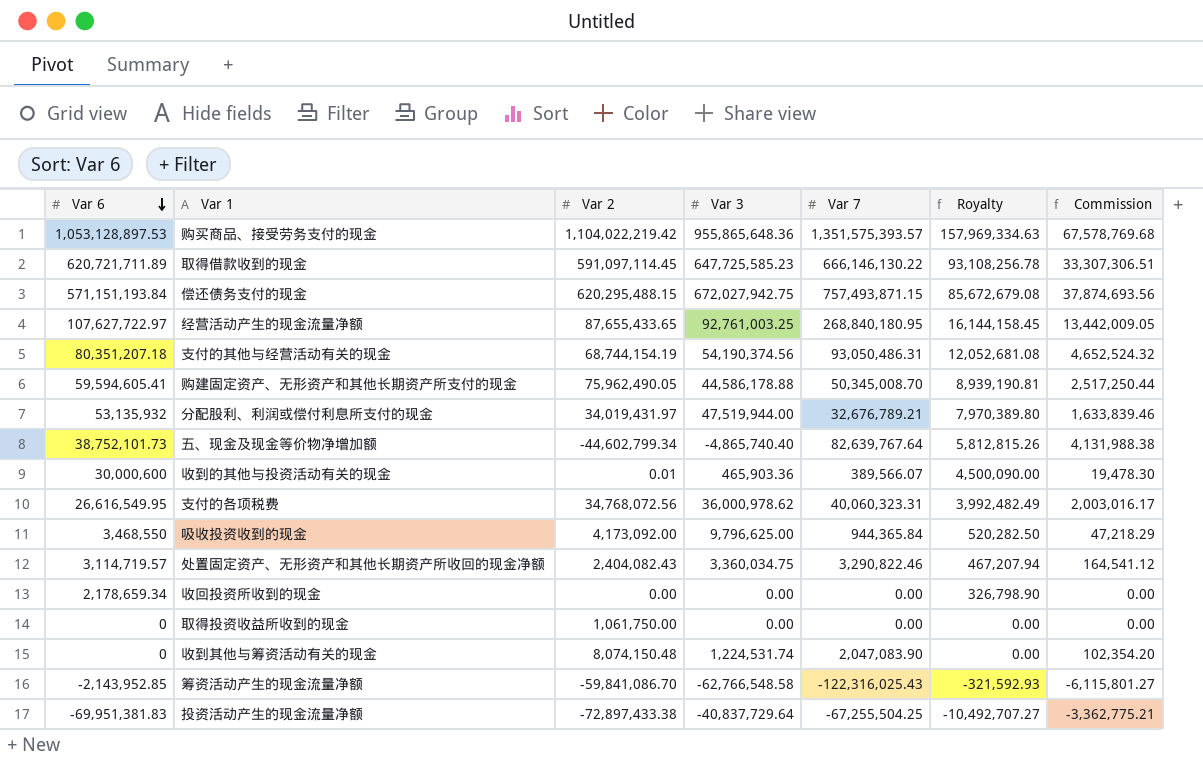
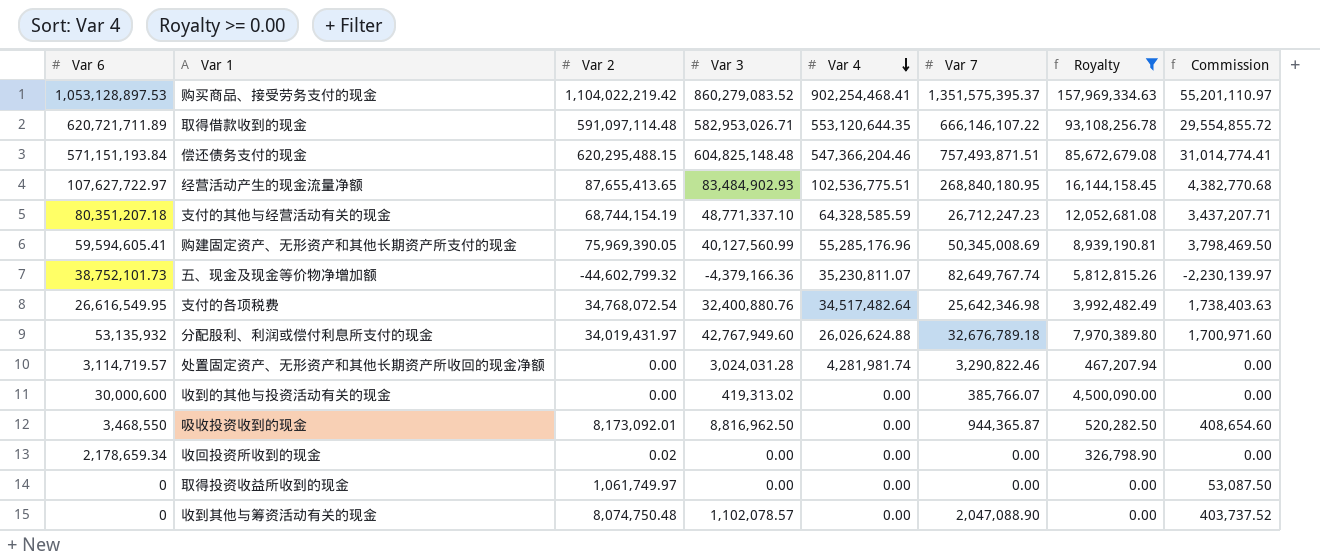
filter: none -> Royalty >= 0.00
row order: Var 6 descending -> Var 4 descending
column Var 4 | position: none -> 5
column Commission | formula: [Var 7] * 0.05 -> [Var 2] * 0.05
购买商品、接受劳务支付的现金 | Var 3: 955,865,648.36 -> 860,279,083.52
购买商品、接受劳务支付的现金 | Var 7: 1,351,575,393.57 -> 1,351,575,395.37
取得借款收到的现金 | Var 2: 591,097,114.45 -> 591,097,114.48
取得借款收到的现金 | Var 3: 647,725,585.23 -> 582,953,026.71
取得借款收到的现金 | Var 7: 666,146,130.22 -> 666,146,107.22
偿还债务支付的现金 | Var 3: 672,027,942.75 -> 604,825,148.48
偿还债务支付的现金 | Var 7: 757,493,871.15 -> 757,493,871.51
经营活动产生的现金流量净额 | Var 2: 87,655,433.65 -> 87,655,413.65
经营活动产生的现金流量净额 | Var 3: 92,761,003.25 -> 83,484,902.93
支付的其他与经营活动有关的现金 | Var 3: 54,190,374.56 -> 48,771,337.10
支付的其他与经营活动有关的现金 | Var 7: 93,050,486.31 -> 26,712,247.23
购建固定资产、无形资产和其他长期资产所支付的现金 | Var 2: 75,962,490.05 -> 75,969,390.05
购建固定资产、无形资产和其他长期资产所支付的现金 | Var 3: 44,586,178.88 -> 40,127,560.99
购建固定资产、无形资产和其他长期资产所支付的现金 | Var 7: 50,345,008.70 -> 50,345,008.69
五、现金及现金等价物净增加额 | Var 2: -44,602,799.34 -> -44,602,799.32
五、现金及现金等价物净增加额 | Var 3: -4,865,740.40 -> -4,379,166.36
五、现金及现金等价物净增加额 | Var 7: 82,639,767.64 -> 82,649,767.74
支付的各项税费 | Var 2: 34,768,072.56 -> 34,768,072.54
支付的各项税费 | Var 3: 36,000,978.62 -> 32,400,880.76
支付的各项税费 | Var 7: 40,060,323.31 -> 25,642,346.98
分配股利、利润或偿付利息所支付的现金 | Var 3: 47,519,944.00 -> 42,767,949.60
分配股利、利润或偿付利息所支付的现金 | Var 7: 32,676,789.21 -> 32,676,789.18
处置固定资产、无形资产和其他长期资产所收回的现金净额 | Var 2: 2,404,082.43 -> 0.00
处置固定资产、无形资产和其他长期资产所收回的现金净额 | Var 3: 3,360,034.75 -> 3,024,031.28
收到的其他与投资活动有关的现金 | Var 2: 0.01 -> 0.00
收到的其他与投资活动有关的现金 | Var 3: 465,903.36 -> 419,313.02
收到的其他与投资活动有关的现金 | Var 7: 389,566.07 -> 385,766.07
吸收投资收到的现金 | Var 2: 4,173,092.00 -> 8,173,092.01
吸收投资收到的现金 | Var 3: 9,796,625.00 -> 8,816,962.50
吸收投资收到的现金 | Var 7: 944,365.84 -> 944,365.87
收回投资所收到的现金 | Var 2: 0.00 -> 0.02
取得投资收益所收到的现金 | Var 2: 1,061,750.00 -> 1,061,749.97
收到其他与筹资活动有关的现金 | Var 2: 8,074,150.48 -> 8,074,750.48
收到其他与筹资活动有关的现金 | Var 3: 1,224,531.74 -> 1,102,078.57
收到其他与筹资活动有关的现金 | Var 7: 2,047,083.90 -> 2,047,088.90

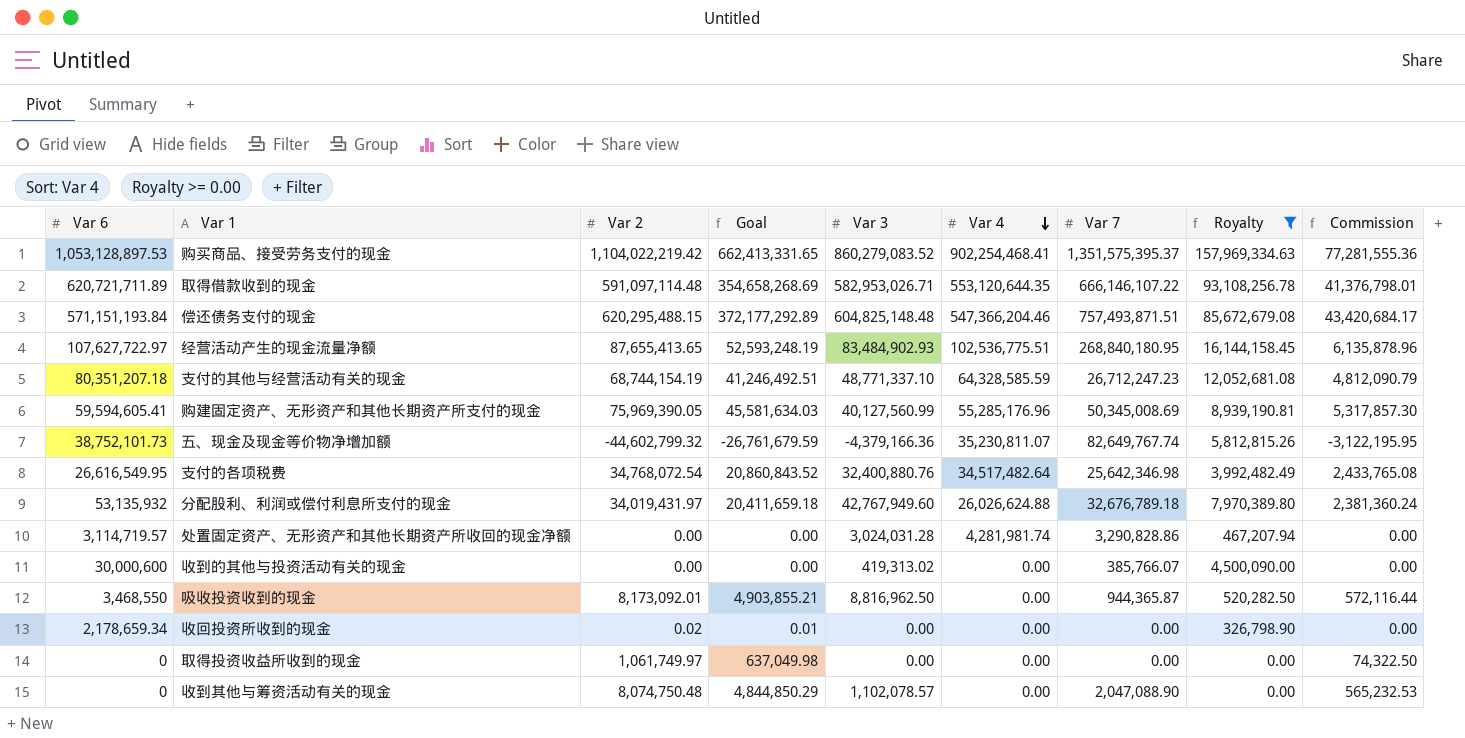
column Goal | formula: none -> [Var 2] * 0.6
column Commission | formula: [Var 2] * 0.05 -> [Var 2] * 0.07
处置固定资产、无形资产和其他长期资产所收回的现金净额 | Var 7: 3,290,822.46 -> 3,290,828.86

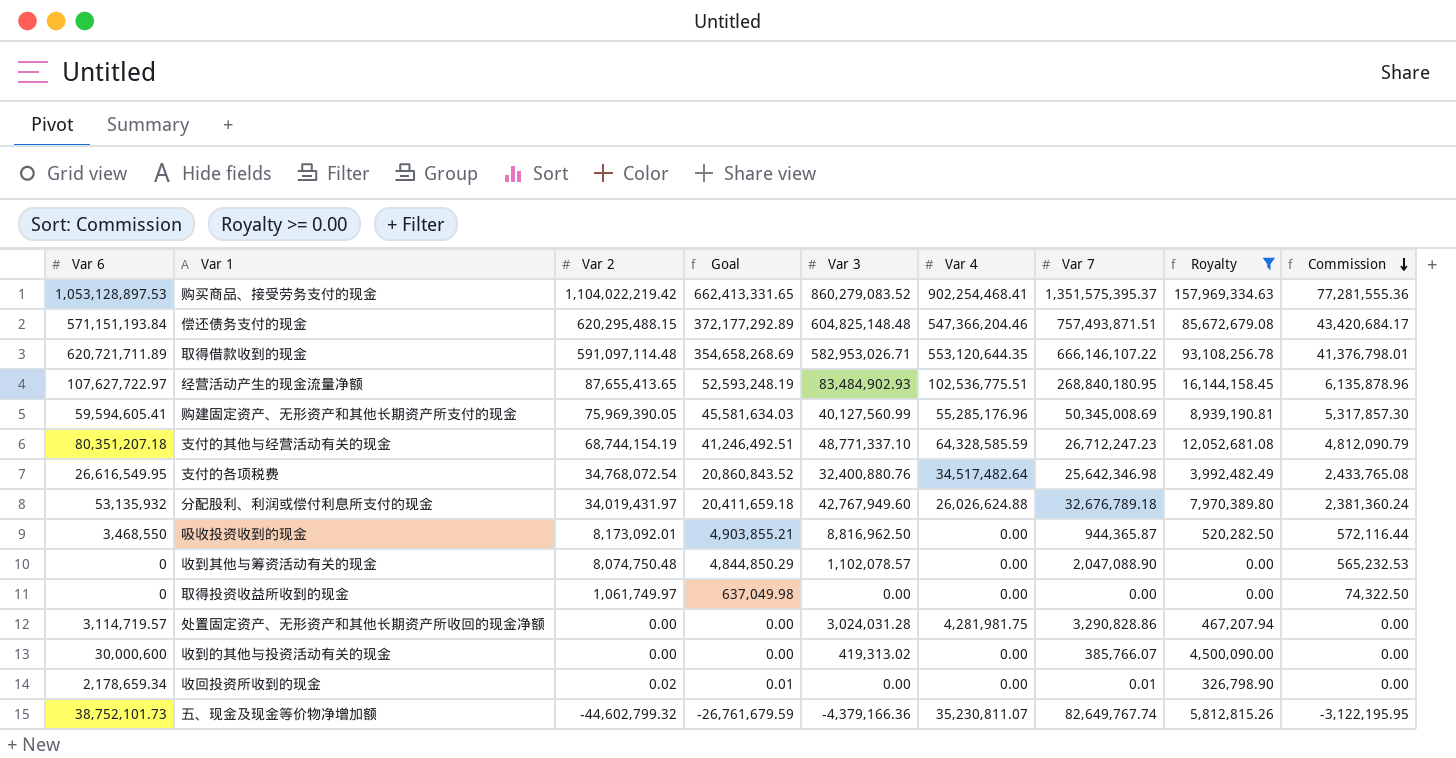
row order: Var 4 descending -> Commission descending
处置固定资产、无形资产和其他长期资产所收回的现金净额 | Var 4: 4,281,981.74 -> 4,281,981.75
收回投资所收到的现金 | Var 7: 0.00 -> 0.01

